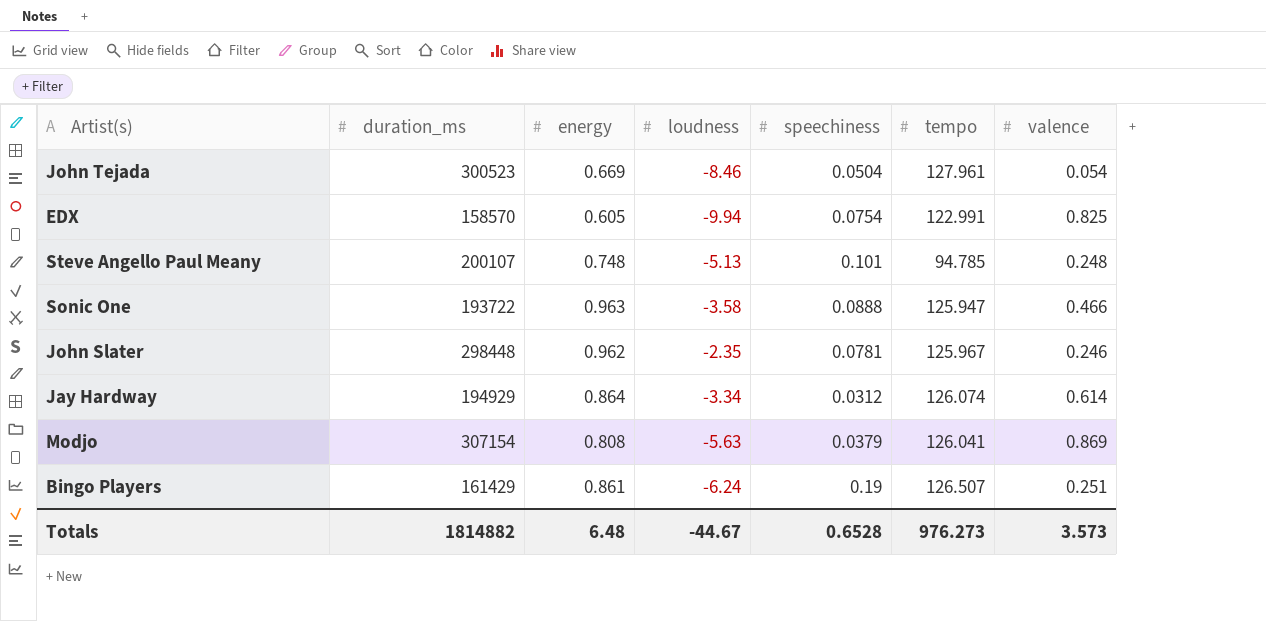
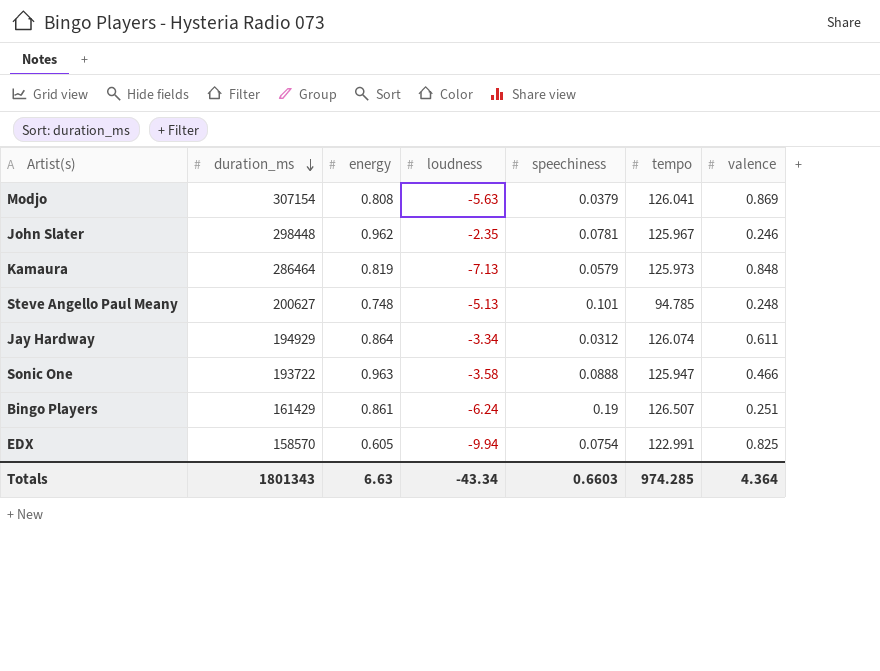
row order: none -> duration_ms descending
row John Tejada: 300523 | 0.669 | -8.46 | 0.0504 | 127.961 | 0.054 -> none
row Kamaura: none -> 286464 | 0.819 | -7.13 | 0.0579 | 125.973 | 0.848
Steve Angello Paul Meany | duration_ms: 200107 -> 200627
Jay Hardway | valence: 0.614 -> 0.611
Totals | duration_ms: 1814882 -> 1801343
Totals | energy: 6.48 -> 6.63
Totals | loudness: -44.67 -> -43.34
Totals | speechiness: 0.6528 -> 0.6603
Totals | tempo: 976.273 -> 974.285
Totals | valence: 3.573 -> 4.364

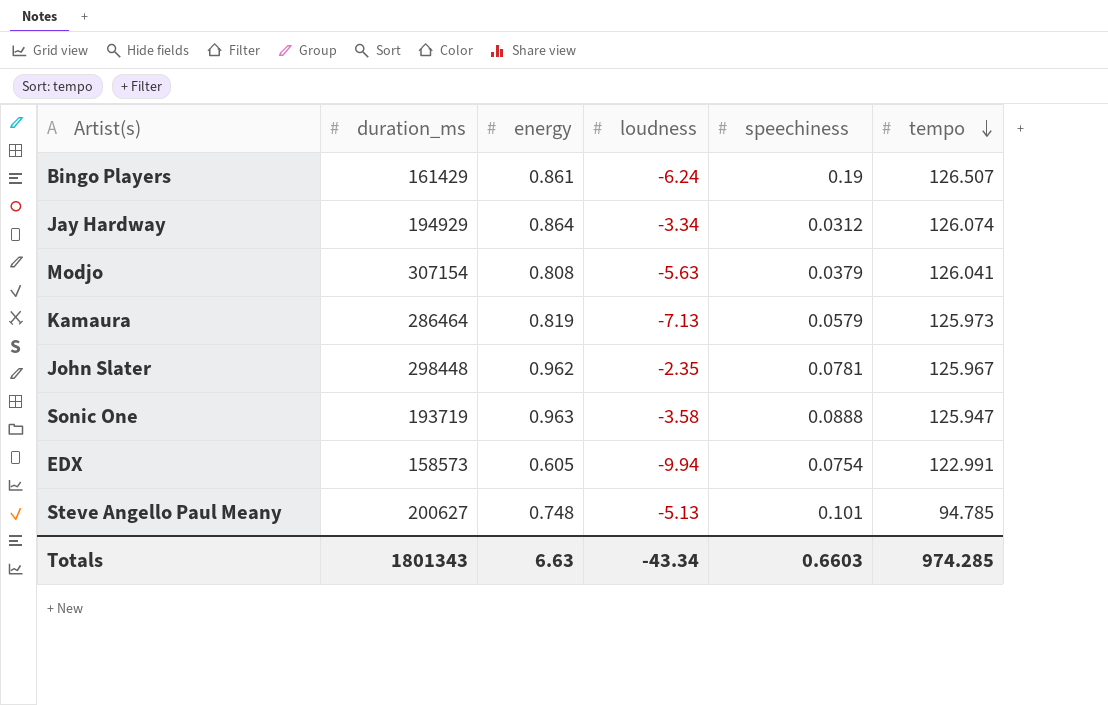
row order: duration_ms descending -> tempo descending
column valence | position: 7 -> none
Sonic One | duration_ms: 193722 -> 193719
EDX | duration_ms: 158570 -> 158573

